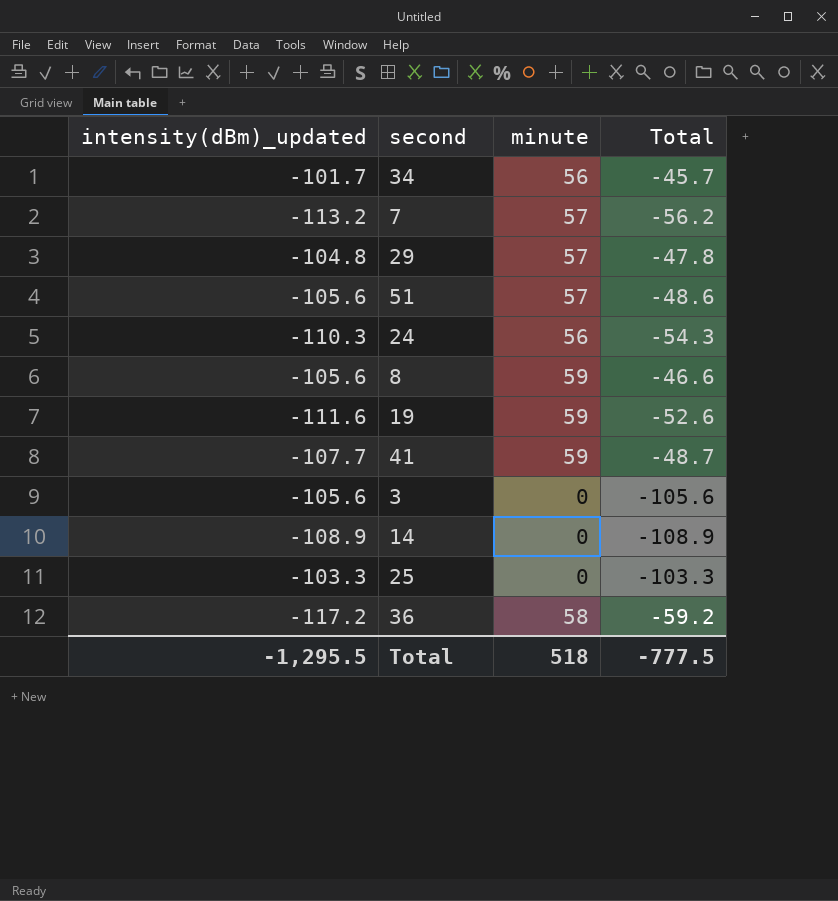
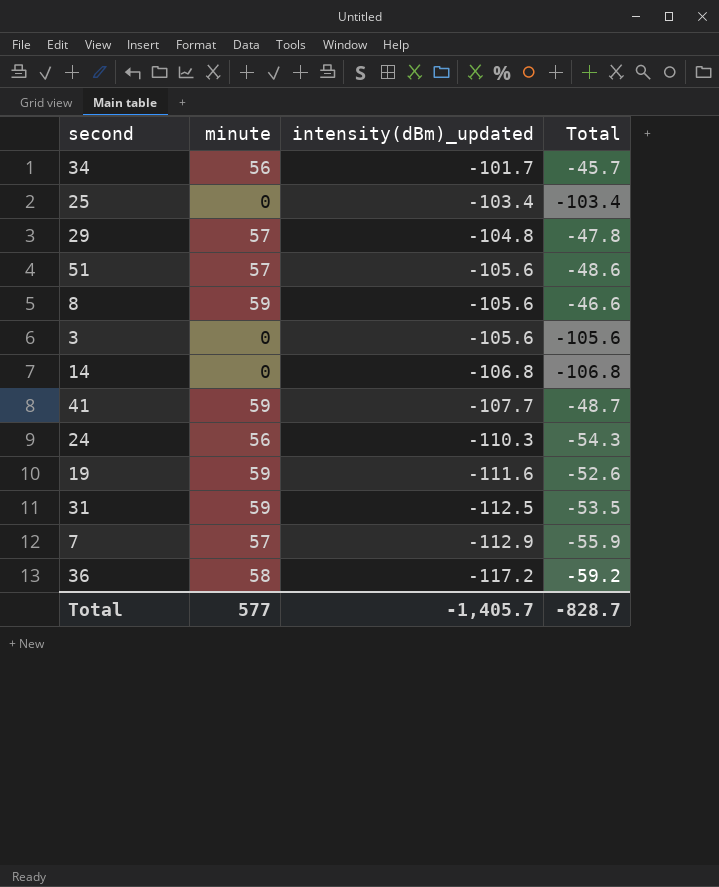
row order: none -> intensity(dBm)_updated descending
column intensity(dBm)_updated | position: 1 -> 3
25 | intensity(dBm)_updated: -103.3 -> -103.4
25 | Total: -103.3 -> -103.4
14 | intensity(dBm)_updated: -108.9 -> -106.8
14 | Total: -108.9 -> -106.8
row 31: none -> 59 | -112.5 | -53.5
7 | intensity(dBm)_updated: -113.2 -> -112.9
7 | Total: -56.2 -> -55.9
Total | minute: 518 -> 577
Total | intensity(dBm)_updated: -1,295.5 -> -1,405.7
Total | Total: -777.5 -> -828.7

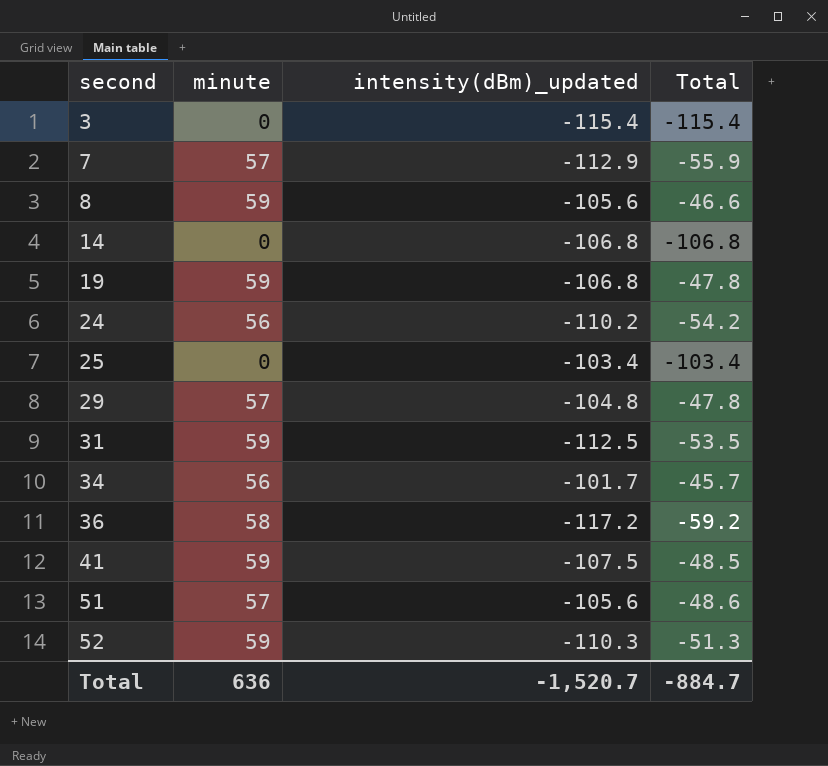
row order: intensity(dBm)_updated descending -> second ascending
3 | intensity(dBm)_updated: -105.6 -> -115.4
3 | Total: -105.6 -> -115.4
19 | intensity(dBm)_updated: -111.6 -> -106.8
19 | Total: -52.6 -> -47.8
24 | intensity(dBm)_updated: -110.3 -> -110.2
24 | Total: -54.3 -> -54.2
41 | intensity(dBm)_updated: -107.7 -> -107.5
41 | Total: -48.7 -> -48.5
row 52: none -> 59 | -110.3 | -51.3
Total | minute: 577 -> 636
Total | intensity(dBm)_updated: -1,405.7 -> -1,520.7
Total | Total: -828.7 -> -884.7

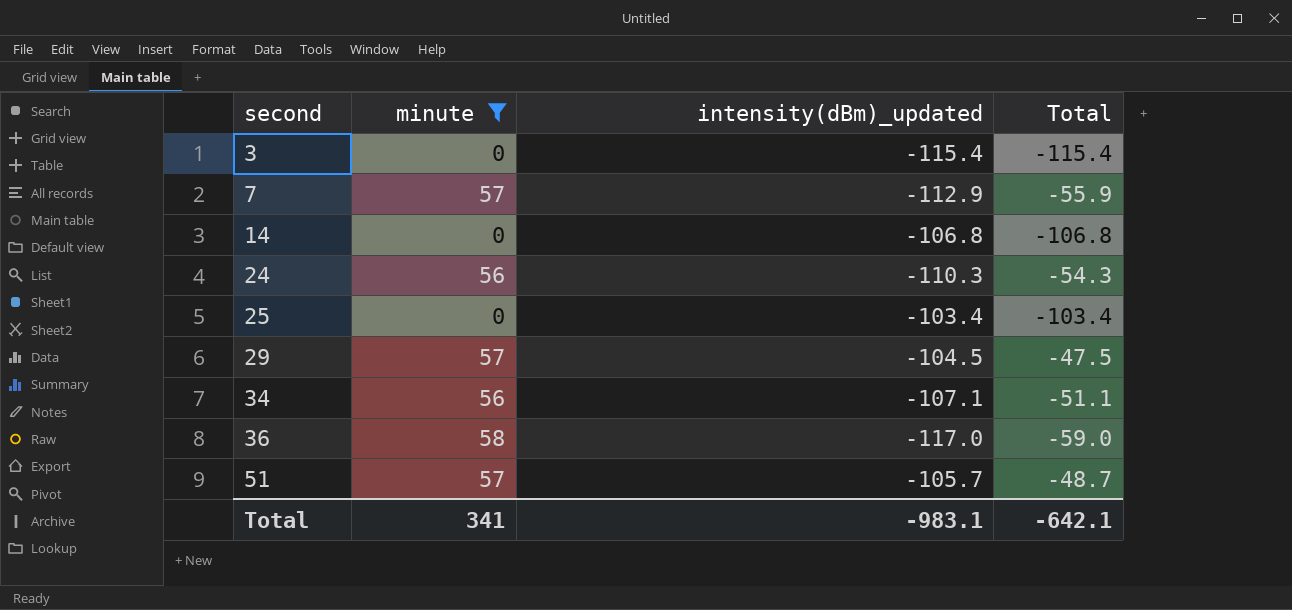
filter: none -> minute != 59
24 | intensity(dBm)_updated: -110.2 -> -110.3
24 | Total: -54.2 -> -54.3
29 | intensity(dBm)_updated: -104.8 -> -104.5
29 | Total: -47.8 -> -47.5
34 | intensity(dBm)_updated: -101.7 -> -107.1
34 | Total: -45.7 -> -51.1
36 | intensity(dBm)_updated: -117.2 -> -117.0
36 | Total: -59.2 -> -59.0
51 | intensity(dBm)_updated: -105.6 -> -105.7
51 | Total: -48.6 -> -48.7
Total | minute: 636 -> 341
Total | intensity(dBm)_updated: -1,520.7 -> -983.1
Total | Total: -884.7 -> -642.1

